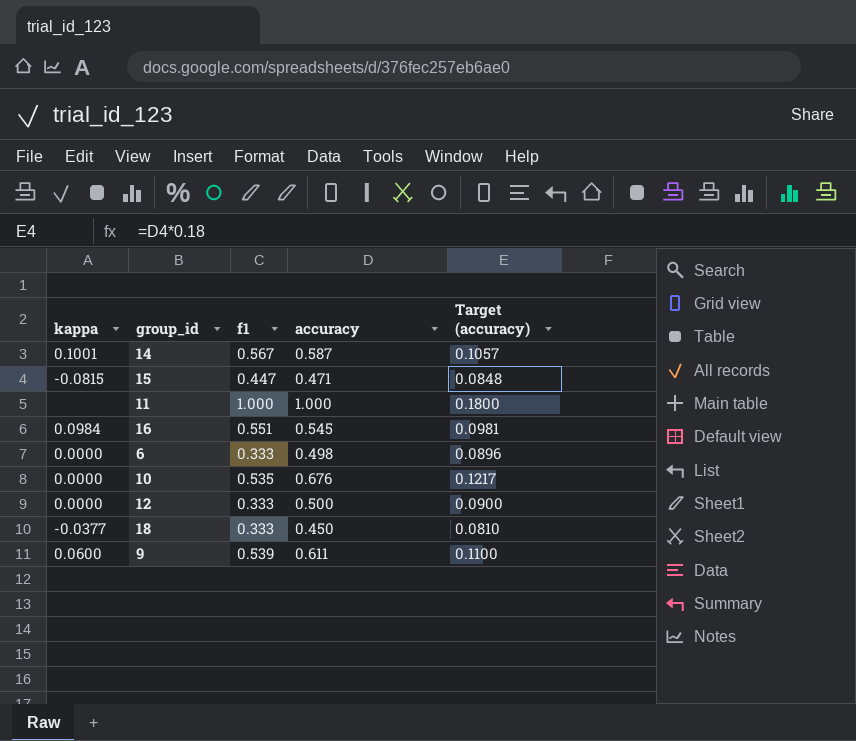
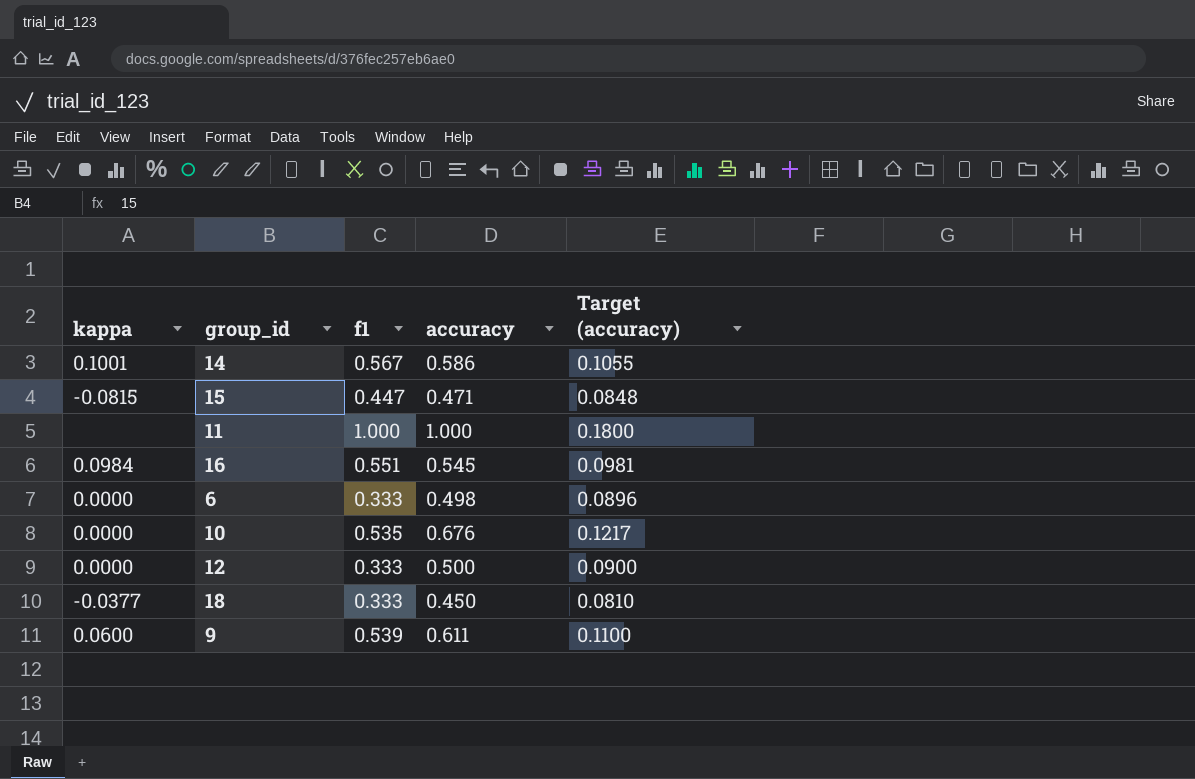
14 | accuracy: 0.587 -> 0.586
14 | Target (accuracy): 0.1057 -> 0.1055

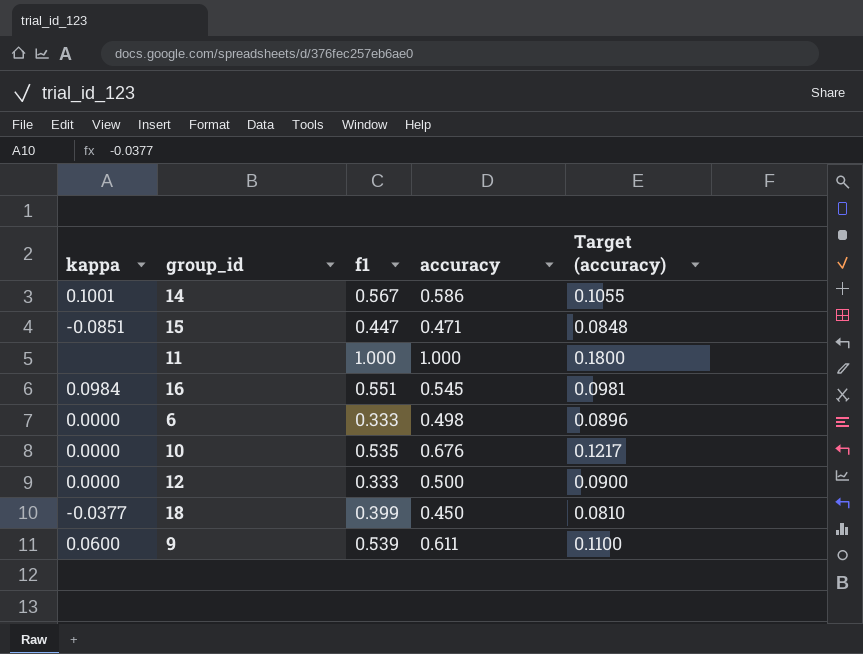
15 | kappa: -0.0815 -> -0.0851
18 | f1: 0.333 -> 0.399

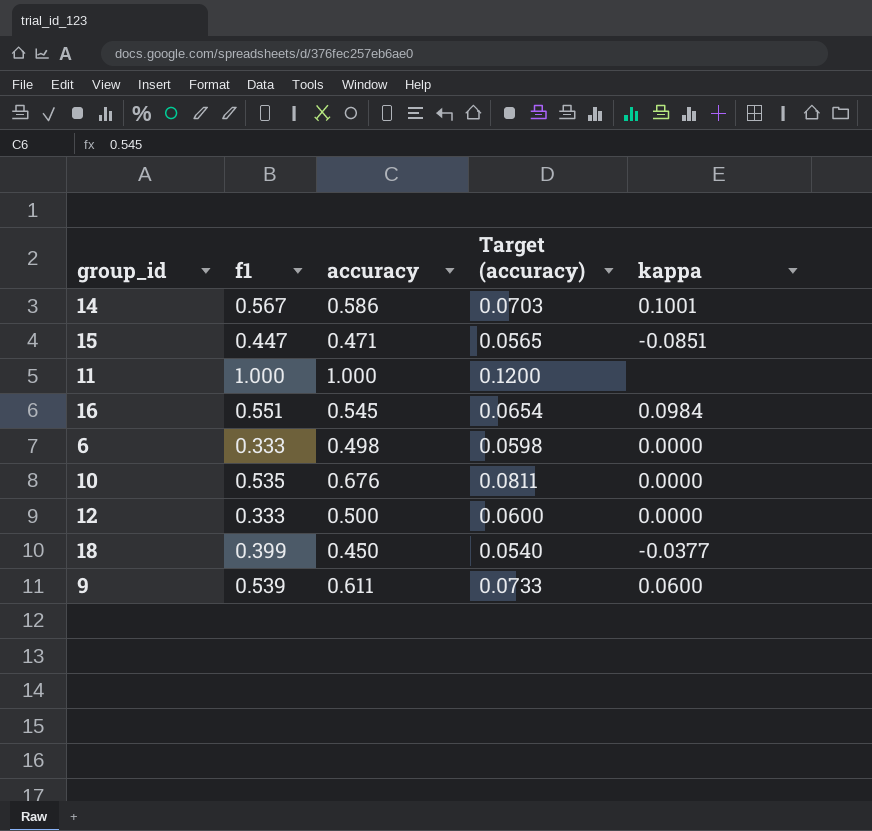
column Target (accuracy) | formula: [accuracy] * 0.18 -> [accuracy] * 0.12
column kappa | position: 1 -> 5

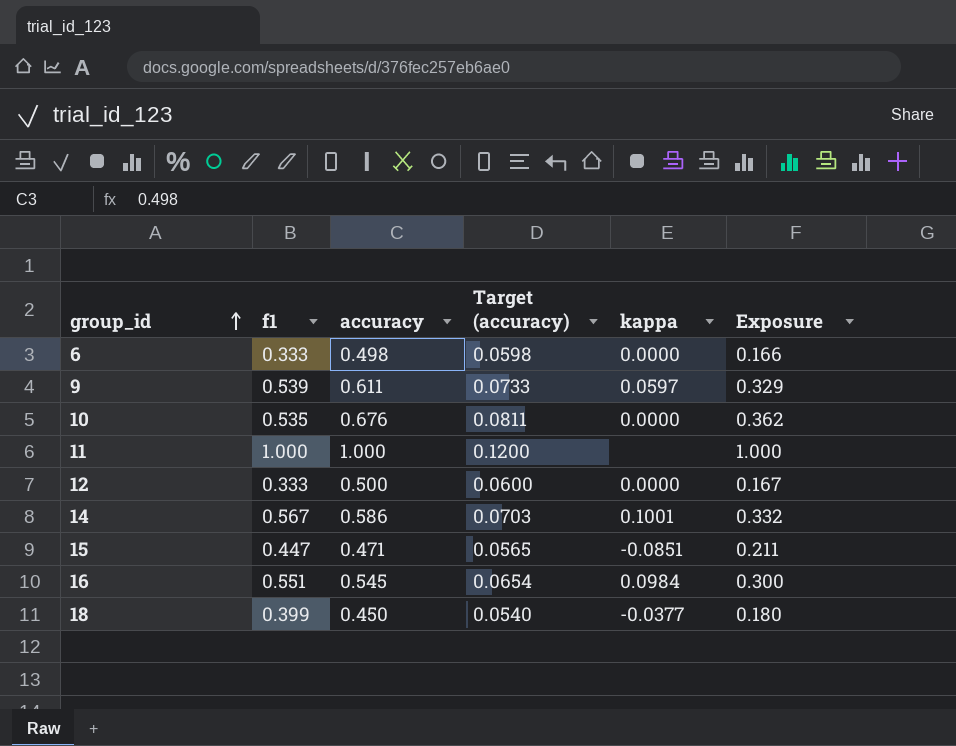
row order: none -> group_id ascending
column Exposure | formula: none -> [f1] * [accuracy]
9 | kappa: 0.0600 -> 0.0597

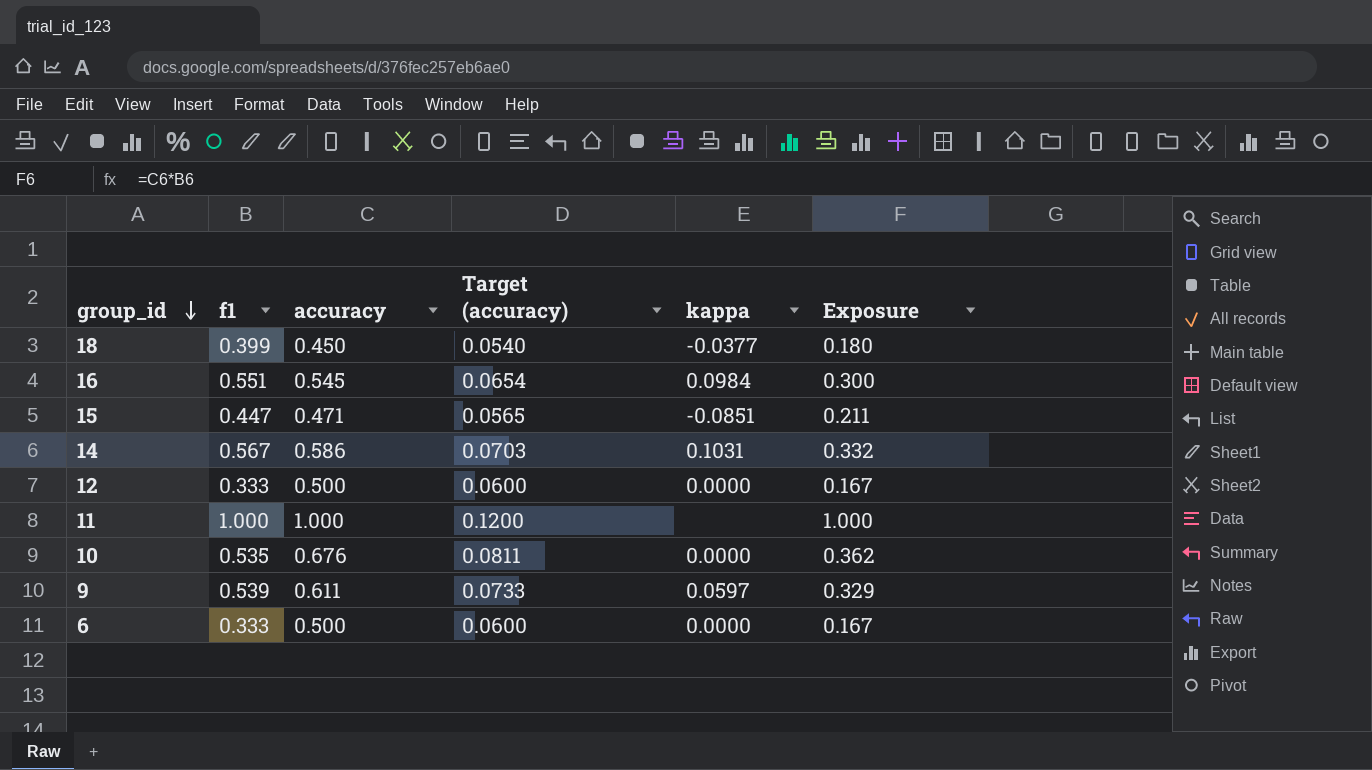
row order: group_id ascending -> group_id descending
14 | kappa: 0.1001 -> 0.1031
6 | accuracy: 0.498 -> 0.500
6 | Target (accuracy): 0.0598 -> 0.0600
6 | Exposure: 0.166 -> 0.167

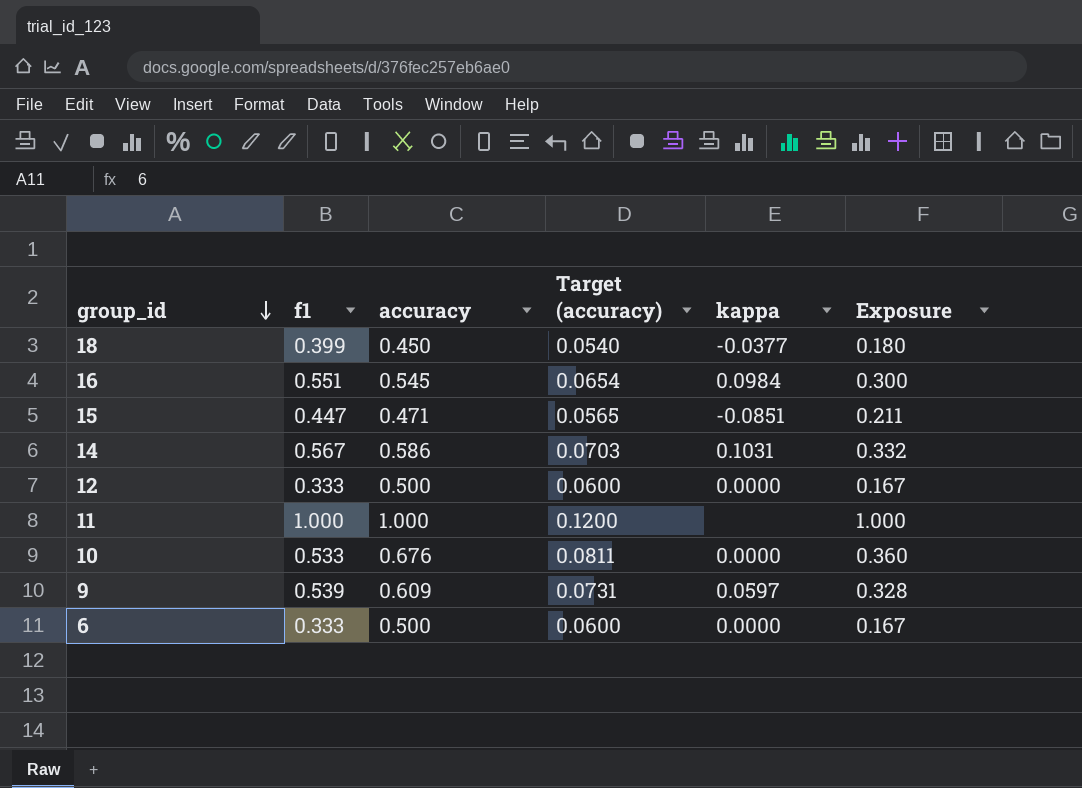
10 | f1: 0.535 -> 0.533
10 | Exposure: 0.362 -> 0.360
9 | accuracy: 0.611 -> 0.609
9 | Target (accuracy): 0.0733 -> 0.0731
9 | Exposure: 0.329 -> 0.328

